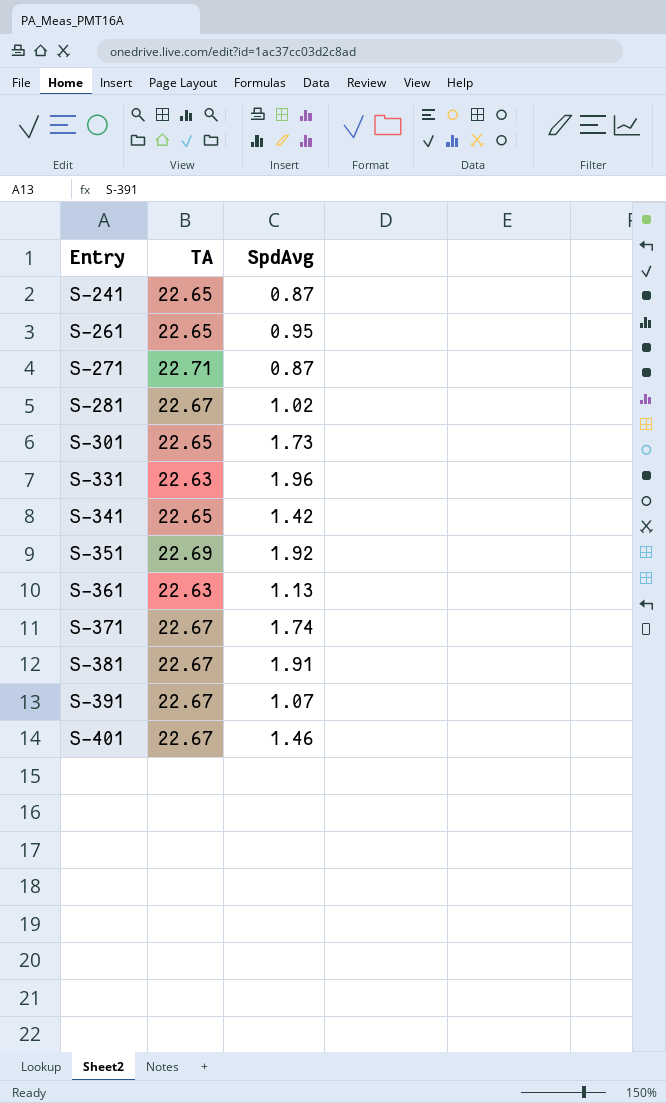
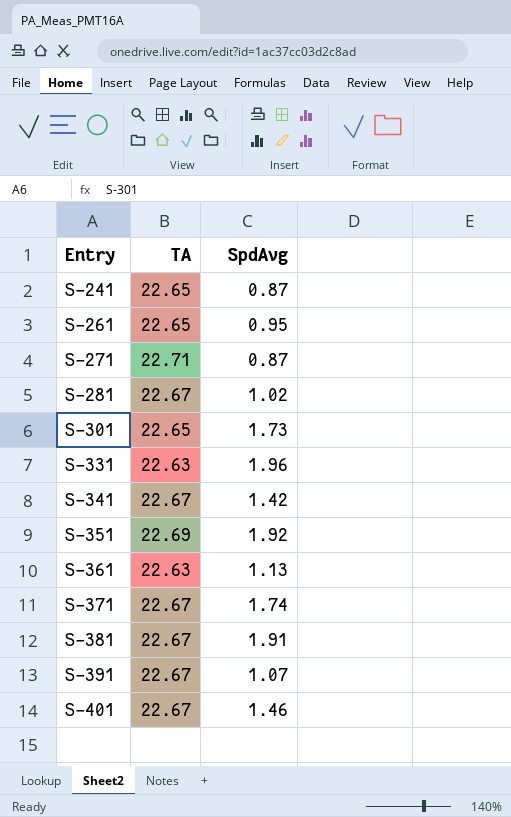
S-341 | TA: 22.65 -> 22.67

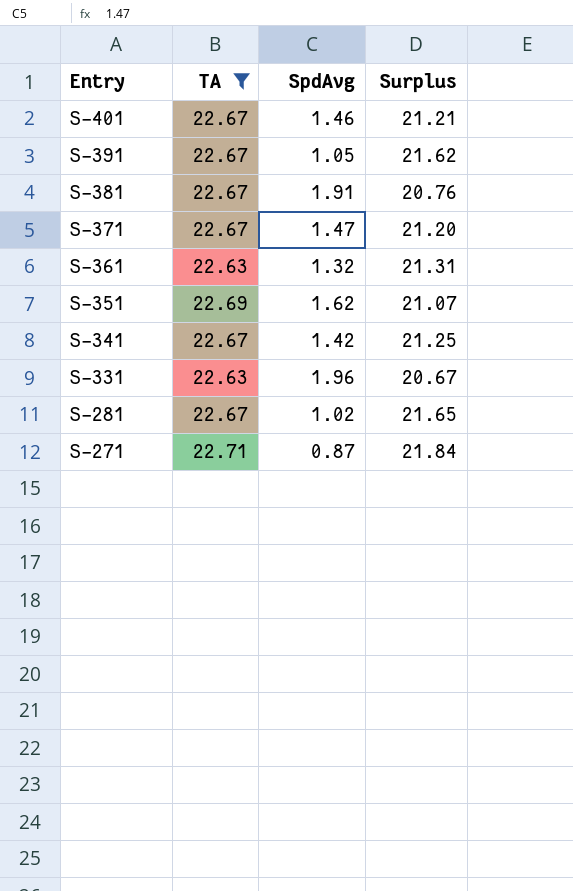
filter: none -> TA != 22.65
row order: Entry ascending -> Entry descending
column Surplus | formula: none -> [TA] - [SpdAvg]
S-391 | SpdAvg: 1.07 -> 1.05
S-371 | SpdAvg: 1.74 -> 1.47
S-361 | SpdAvg: 1.13 -> 1.32
S-351 | SpdAvg: 1.92 -> 1.62

